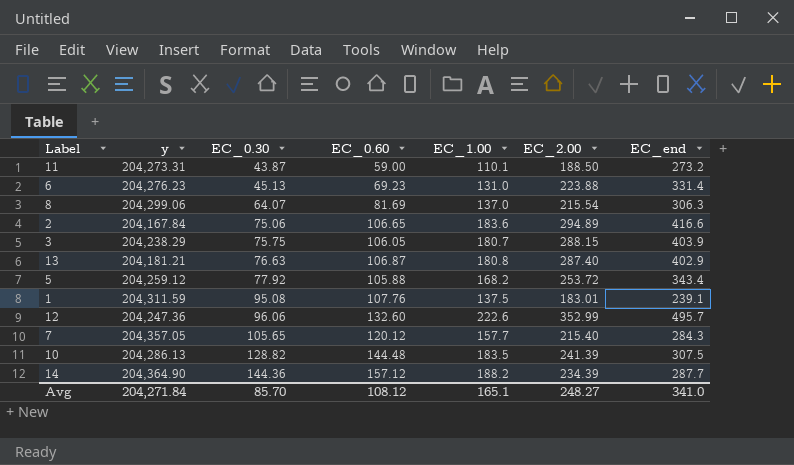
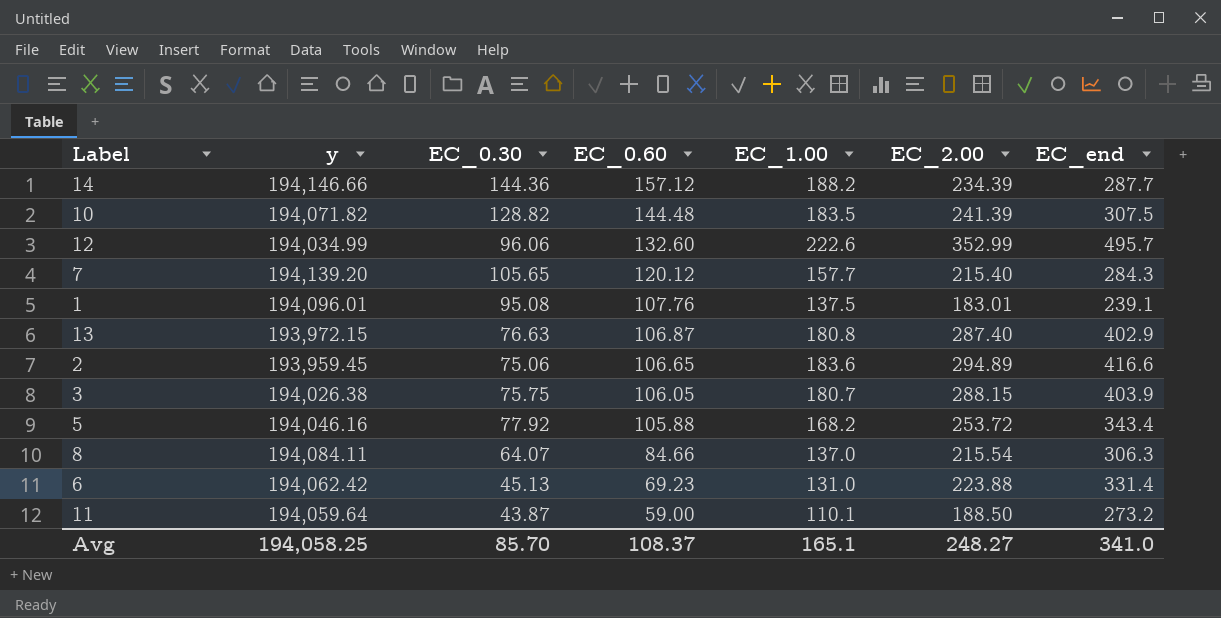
row order: EC_0.30 ascending -> EC_0.60 descending
14 | y: 204,364.90 -> 194,146.66
10 | y: 204,286.13 -> 194,071.82
12 | y: 204,247.36 -> 194,034.99
7 | y: 204,357.05 -> 194,139.20
1 | y: 204,311.59 -> 194,096.01
13 | y: 204,181.21 -> 193,972.15
2 | y: 204,167.84 -> 193,959.45
3 | y: 204,238.29 -> 194,026.38
5 | y: 204,259.12 -> 194,046.16
8 | y: 204,299.06 -> 194,084.11
8 | EC_0.60: 81.69 -> 84.66
6 | y: 204,276.23 -> 194,062.42
11 | y: 204,273.31 -> 194,059.64
Avg | y: 204,271.84 -> 194,058.25
Avg | EC_0.60: 108.12 -> 108.37

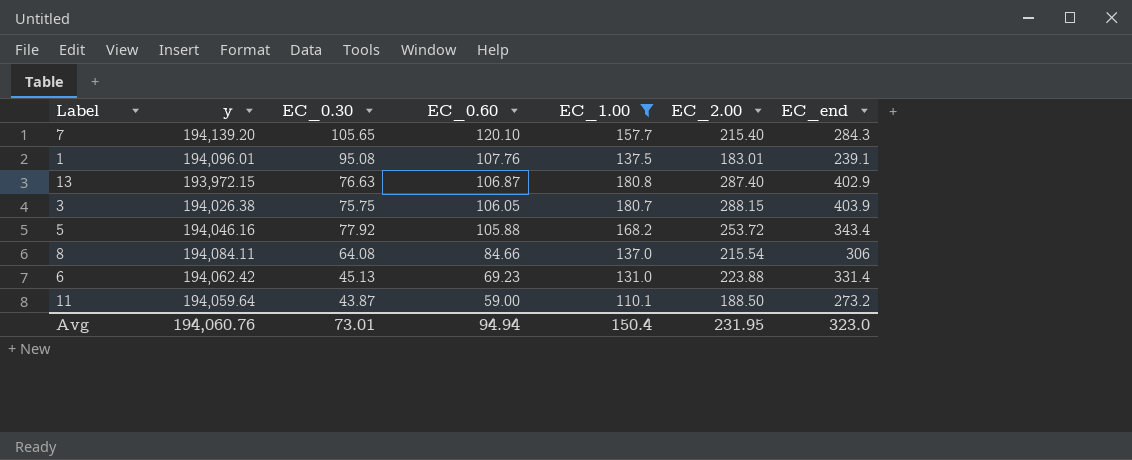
filter: none -> EC_1.00 <= 180.8
7 | EC_0.60: 120.12 -> 120.10
8 | EC_0.30: 64.07 -> 64.08
8 | EC_end: 306.3 -> 306
Avg | y: 194,058.25 -> 194,060.76
Avg | EC_0.30: 85.70 -> 73.01
Avg | EC_0.60: 108.37 -> 94.94
Avg | EC_1.00: 165.1 -> 150.4
Avg | EC_2.00: 248.27 -> 231.95
Avg | EC_end: 341.0 -> 323.0

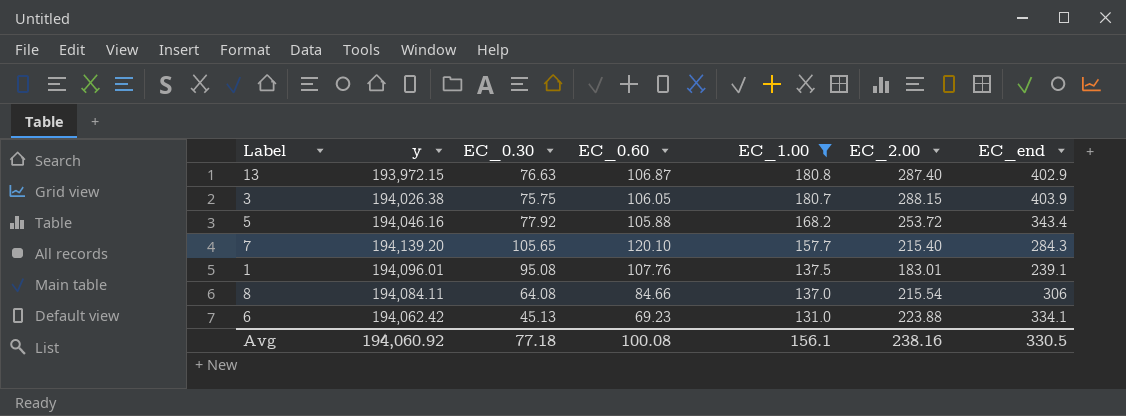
row order: EC_0.60 descending -> EC_1.00 descending
row 11: 194,059.64 | 43.87 | 59.00 | 110.1 | 188.50 | 273.2 -> none
6 | EC_end: 331.4 -> 334.1
Avg | y: 194,060.76 -> 194,060.92
Avg | EC_0.30: 73.01 -> 77.18
Avg | EC_0.60: 94.94 -> 100.08
Avg | EC_1.00: 150.4 -> 156.1
Avg | EC_2.00: 231.95 -> 238.16
Avg | EC_end: 323.0 -> 330.5

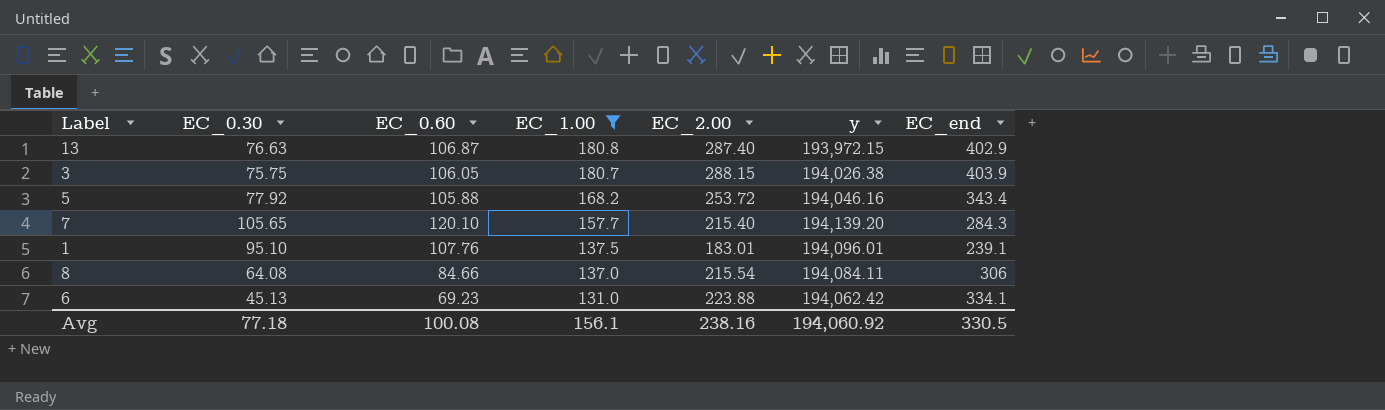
column y | position: 2 -> 6
1 | EC_0.30: 95.08 -> 95.10

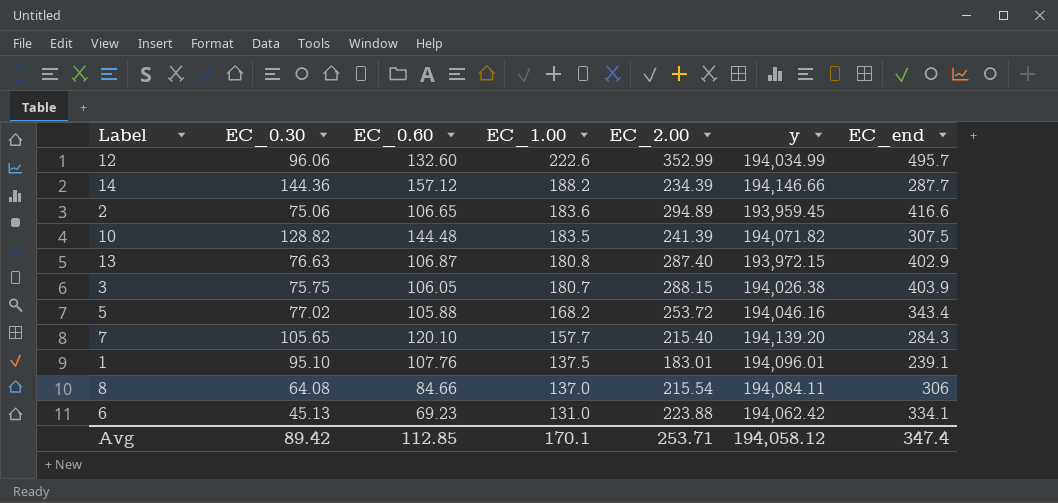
filter: EC_1.00 <= 180.8 -> none
5 | EC_0.30: 77.92 -> 77.02
Avg | EC_0.30: 77.18 -> 89.42
Avg | EC_0.60: 100.08 -> 112.85
Avg | EC_1.00: 156.1 -> 170.1
Avg | EC_2.00: 238.16 -> 253.71
Avg | y: 194,060.92 -> 194,058.12
Avg | EC_end: 330.5 -> 347.4

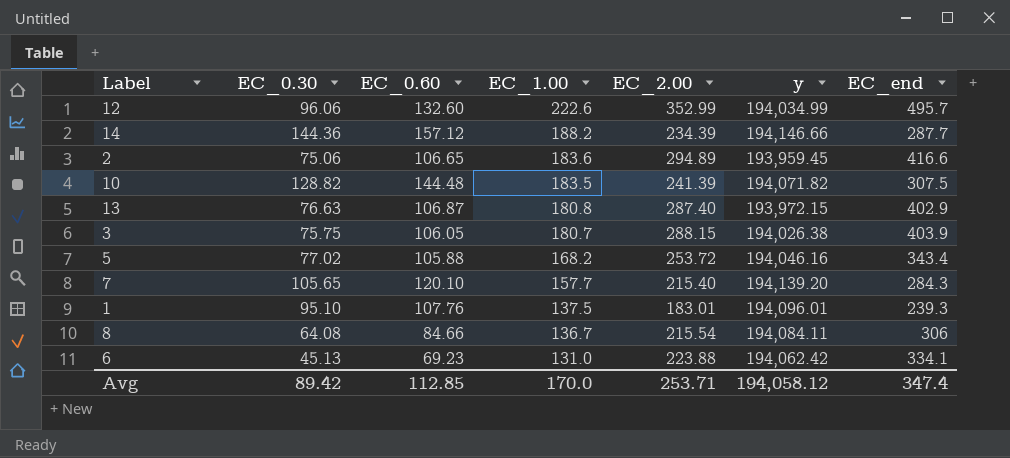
1 | EC_end: 239.1 -> 239.3
8 | EC_1.00: 137.0 -> 136.7
Avg | EC_1.00: 170.1 -> 170.0

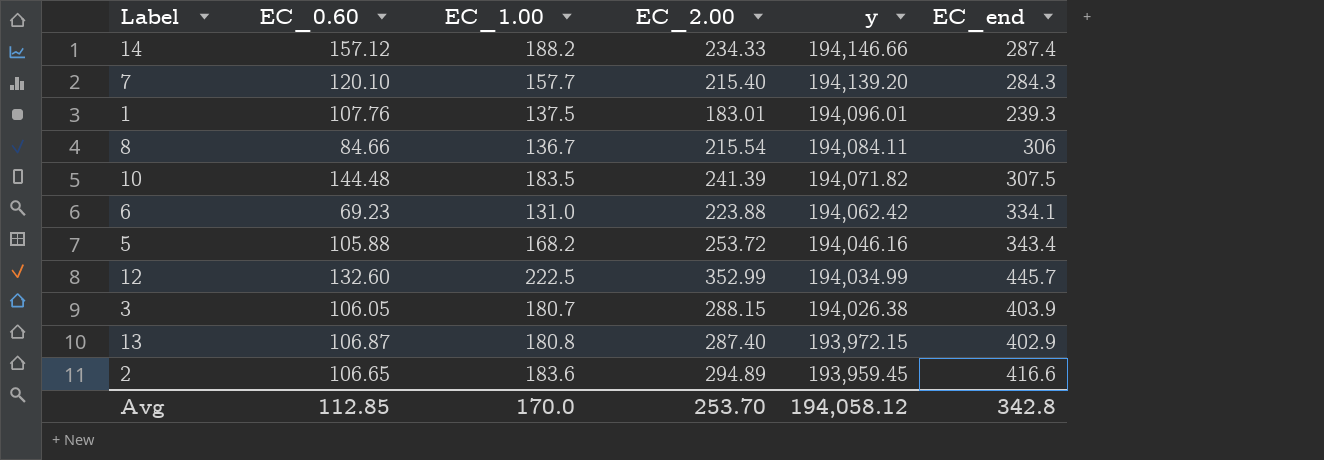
row order: EC_1.00 descending -> y descending
column EC_0.30 | position: 2 -> none
14 | EC_2.00: 234.39 -> 234.33
14 | EC_end: 287.7 -> 287.4
12 | EC_1.00: 222.6 -> 222.5
12 | EC_end: 495.7 -> 445.7
Avg | EC_2.00: 253.71 -> 253.70
Avg | EC_end: 347.4 -> 342.8

